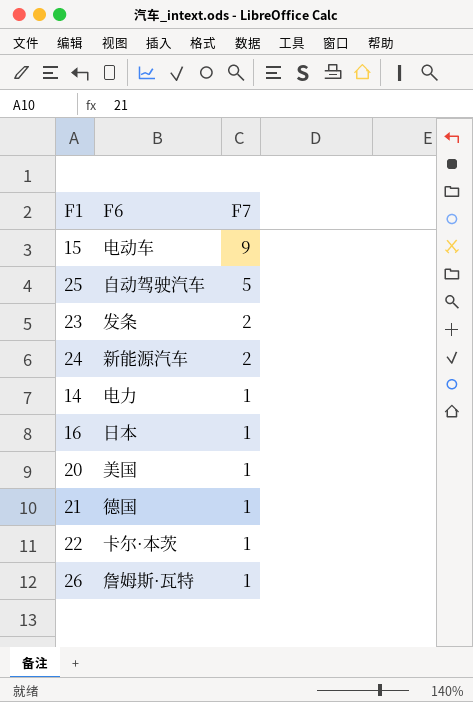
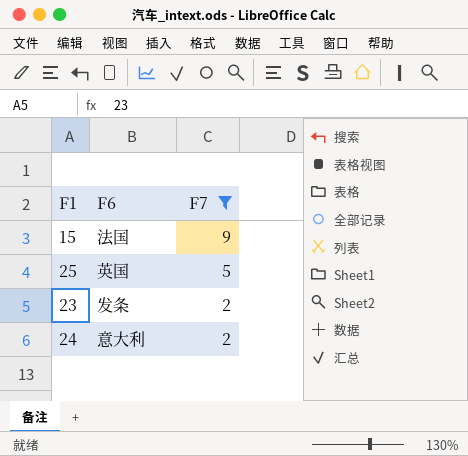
filter: none -> F7 != 1
15 | F6: 电动车 -> 法国
25 | F6: 自动驾驶汽车 -> 英国
24 | F6: 新能源汽车 -> 意大利

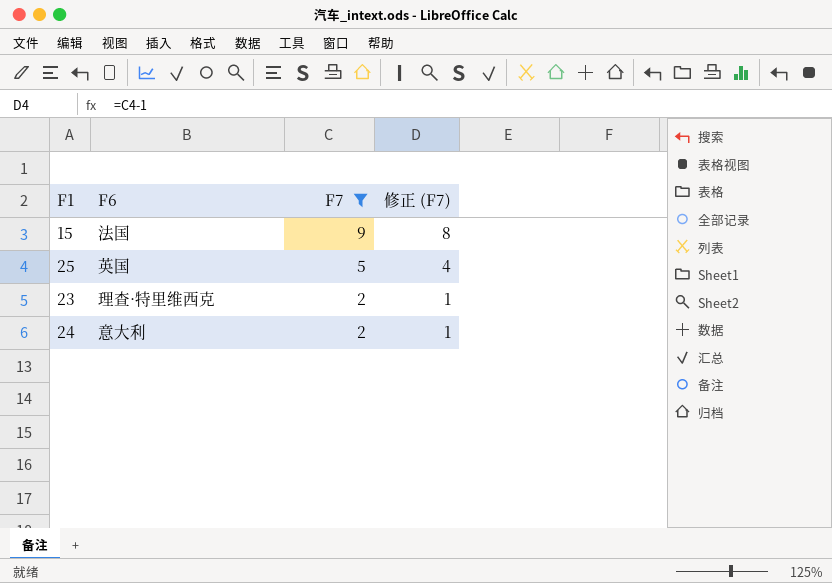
column 修正 (F7) | formula: none -> [F7] - 1
23 | F6: 发条 -> 理查·特里维西克

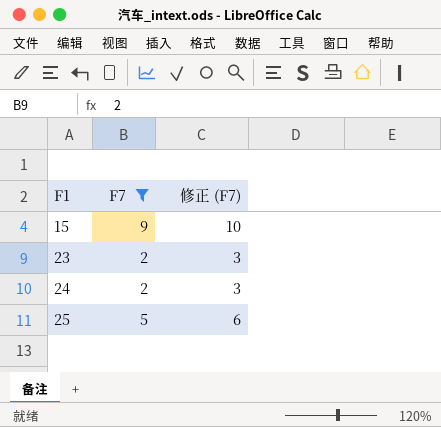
row order: F7 descending -> F1 ascending
column F6 | position: 2 -> none
column 修正 (F7) | formula: [F7] - 1 -> [F7] + 1

